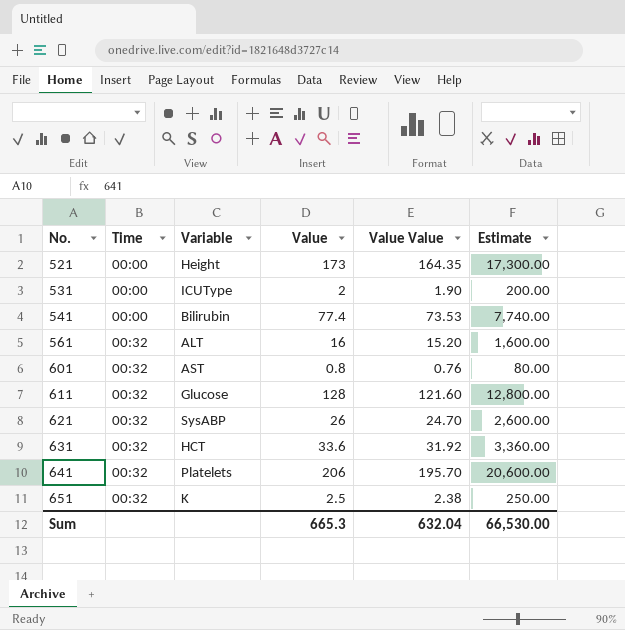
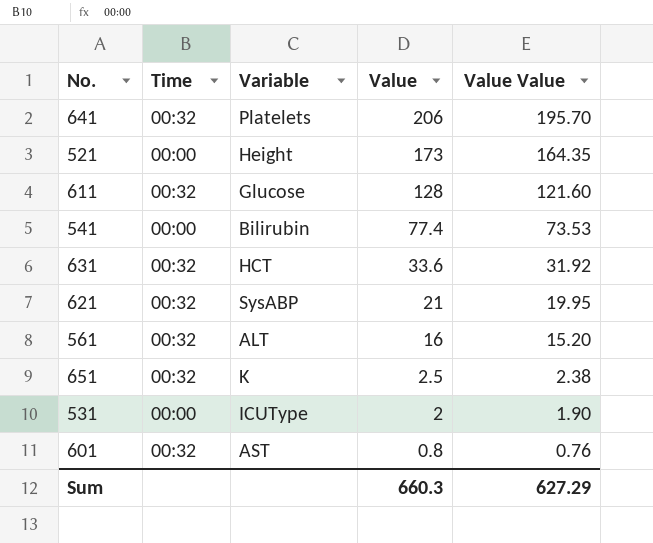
row order: No. ascending -> Value descending
column Estimate | formula: [Value] * 100 -> none
621 | Value: 26 -> 21
621 | Value Value: 24.70 -> 19.95
Sum | Value: 665.3 -> 660.3
Sum | Value Value: 632.04 -> 627.29

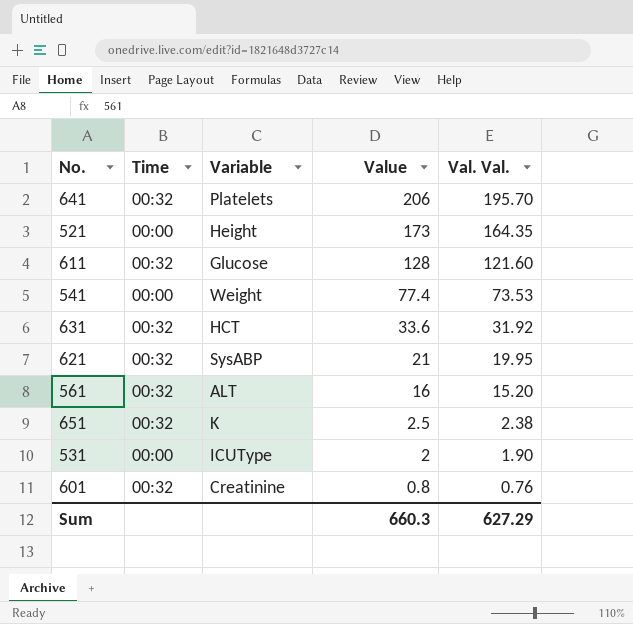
column name: Value Value -> Val. Val.
541 | Variable: Bilirubin -> Weight
601 | Variable: AST -> Creatinine

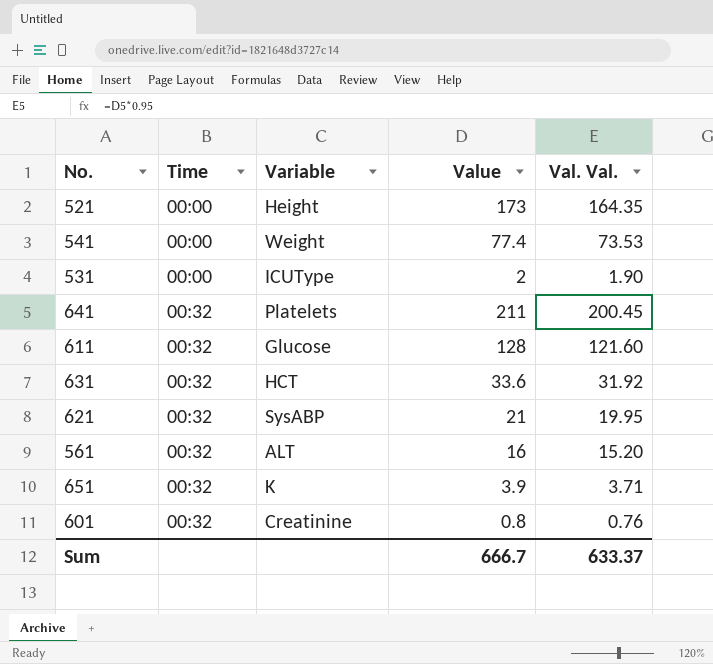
row order: Value descending -> Time ascending
641 | Value: 206 -> 211
641 | Val. Val.: 195.70 -> 200.45
651 | Value: 2.5 -> 3.9
651 | Val. Val.: 2.38 -> 3.71
Sum | Value: 660.3 -> 666.7
Sum | Val. Val.: 627.29 -> 633.37

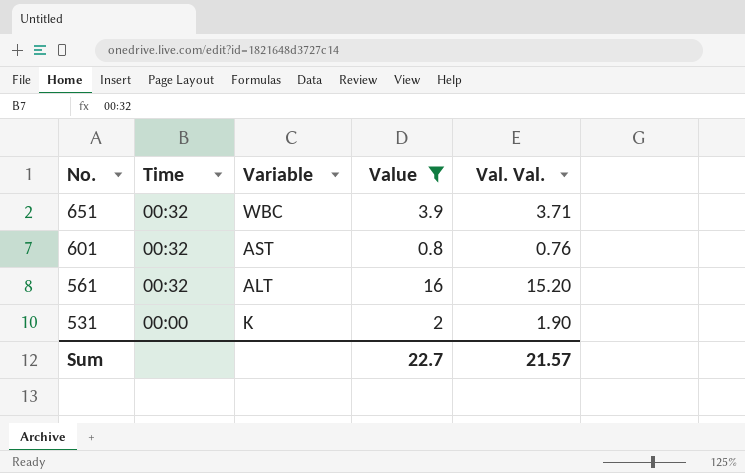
filter: none -> Value <= 16
row order: Time ascending -> No. descending
651 | Variable: K -> WBC
601 | Variable: Creatinine -> AST
531 | Variable: ICUType -> K
Sum | Value: 666.7 -> 22.7
Sum | Val. Val.: 633.37 -> 21.57

